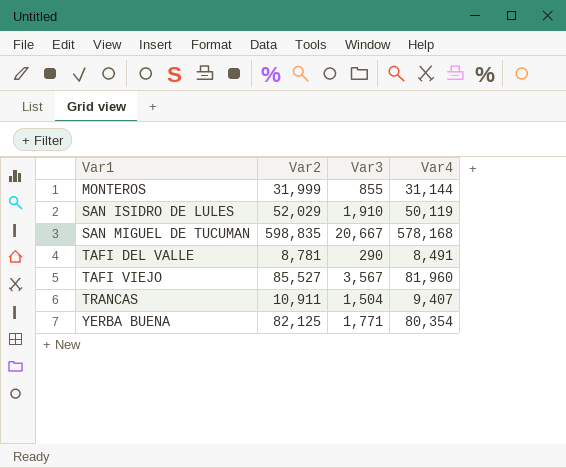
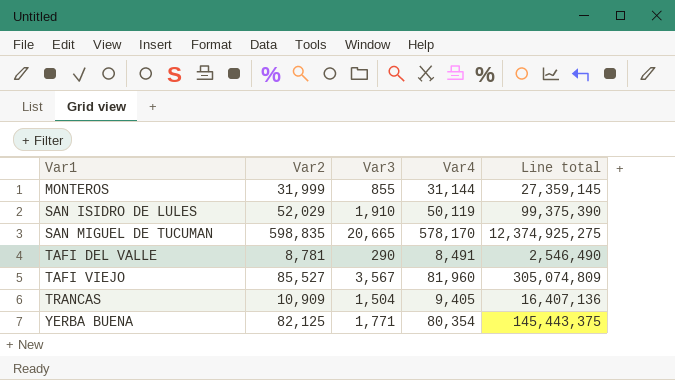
column Line total | formula: none -> [Var2] * [Var3]
SAN MIGUEL DE TUCUMAN | Var3: 20,667 -> 20,665
SAN MIGUEL DE TUCUMAN | Var4: 578,168 -> 578,170
TRANCAS | Var2: 10,911 -> 10,909
TRANCAS | Var4: 9,407 -> 9,405

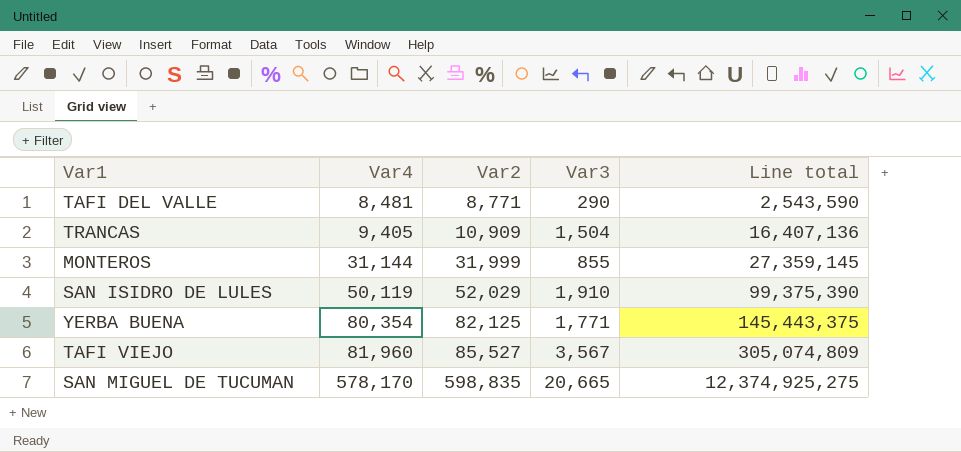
row order: Var1 ascending -> Var4 ascending
column Var4 | position: 4 -> 2
TAFI DEL VALLE | Var4: 8,491 -> 8,481
TAFI DEL VALLE | Var2: 8,781 -> 8,771
TAFI DEL VALLE | Line total: 2,546,490 -> 2,543,590

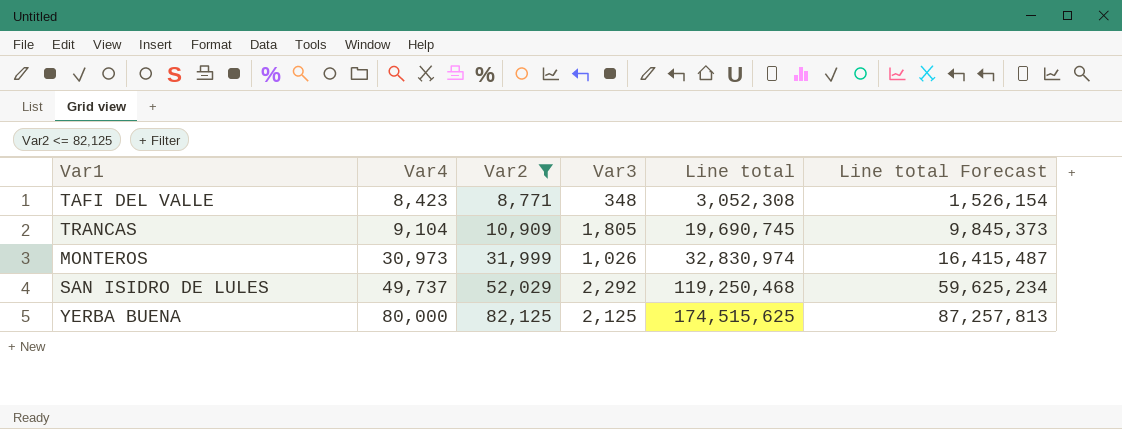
filter: none -> Var2 <= 82,125
column Line total Forecast | formula: none -> [Line total] * 0.5
TAFI DEL VALLE | Var4: 8,481 -> 8,423
TAFI DEL VALLE | Var3: 290 -> 348
TAFI DEL VALLE | Line total: 2,543,590 -> 3,052,308
TRANCAS | Var4: 9,405 -> 9,104
TRANCAS | Var3: 1,504 -> 1,805
TRANCAS | Line total: 16,407,136 -> 19,690,745
MONTEROS | Var4: 31,144 -> 30,973
MONTEROS | Var3: 855 -> 1,026
MONTEROS | Line total: 27,359,145 -> 32,830,974
SAN ISIDRO DE LULES | Var4: 50,119 -> 49,737
SAN ISIDRO DE LULES | Var3: 1,910 -> 2,292
SAN ISIDRO DE LULES | Line total: 99,375,390 -> 119,250,468
YERBA BUENA | Var4: 80,354 -> 80,000
YERBA BUENA | Var3: 1,771 -> 2,125
YERBA BUENA | Line total: 145,443,375 -> 174,515,625

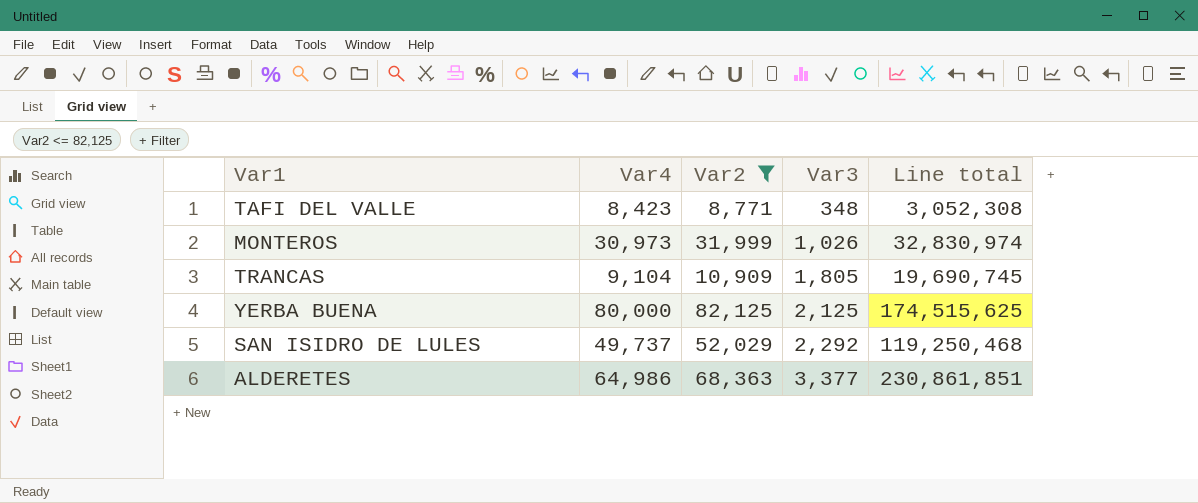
row order: Var4 ascending -> Var3 ascending
column Line total Forecast | formula: [Line total] * 0.5 -> none
row ALDERETES: none -> 64,986 | 68,363 | 3,377 | 230,861,851

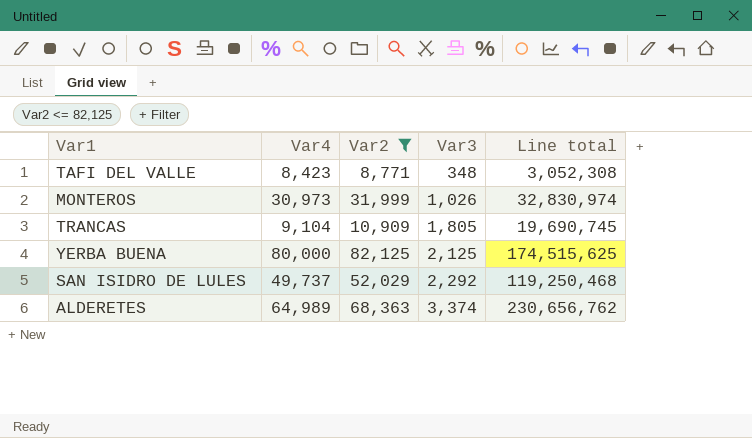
ALDERETES | Var4: 64,986 -> 64,989
ALDERETES | Var3: 3,377 -> 3,374
ALDERETES | Line total: 230,861,851 -> 230,656,762

